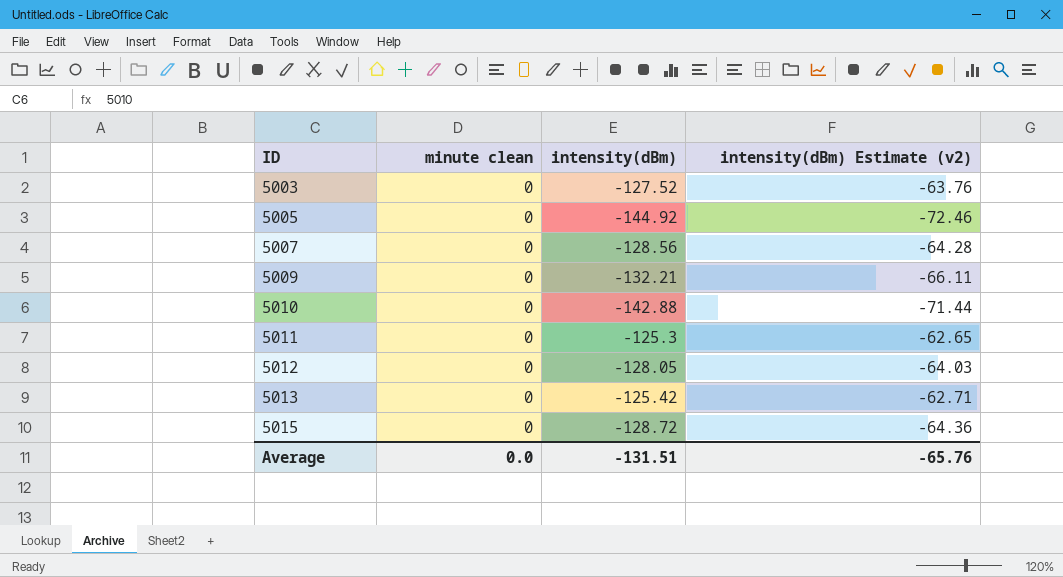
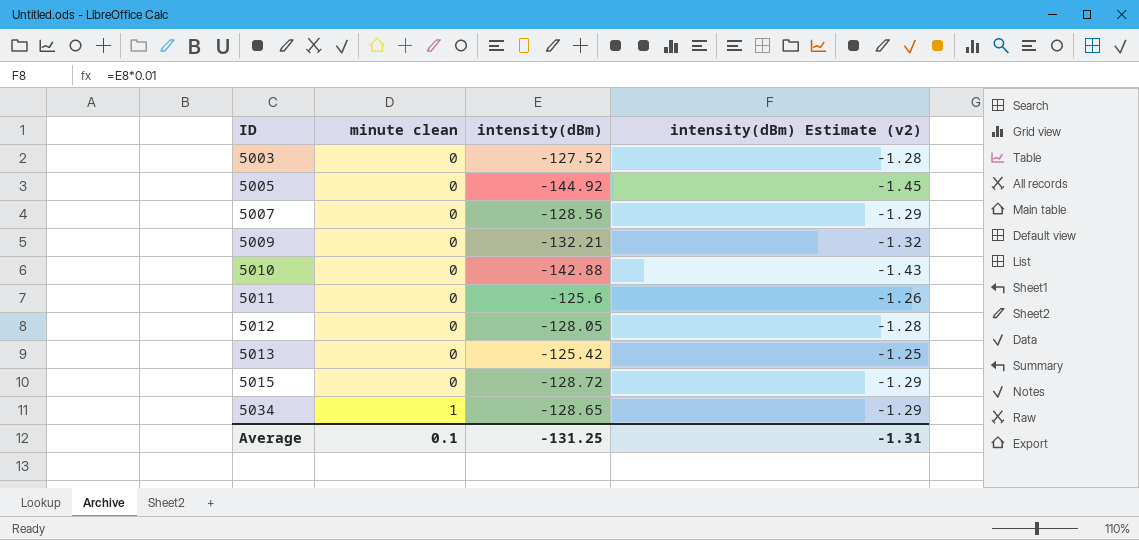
column intensity(dBm) Estimate (v2) | formula: [intensity(dBm)] * 0.5 -> [intensity(dBm)] * 0.01
5011 | intensity(dBm): -125.3 -> -125.6
row 5034: none -> 1 | -128.65 | -1.29
Average | minute clean: 0.0 -> 0.1
Average | intensity(dBm): -131.51 -> -131.25
Average | intensity(dBm) Estimate (v2): -65.76 -> -1.31

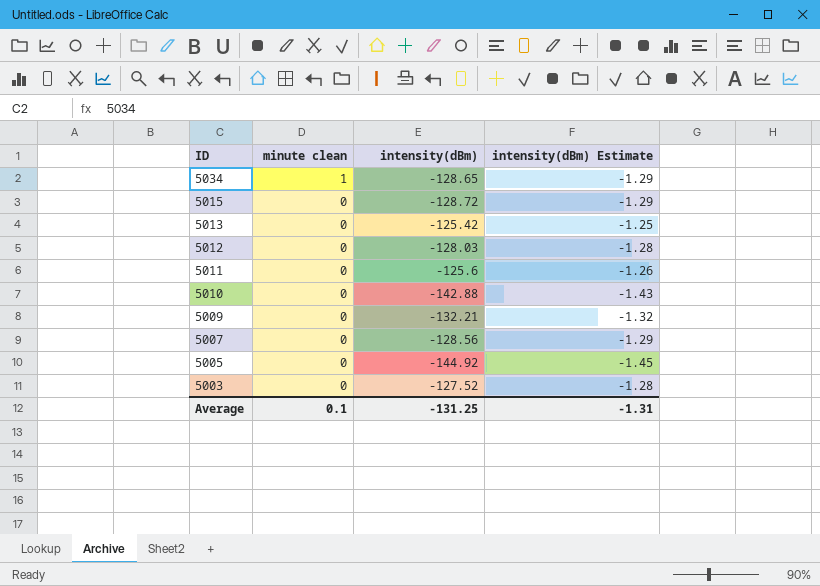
row order: ID ascending -> ID descending
column name: intensity(dBm) Estimate (v2) -> intensity(dBm) Estimate
5012 | intensity(dBm): -128.05 -> -128.03

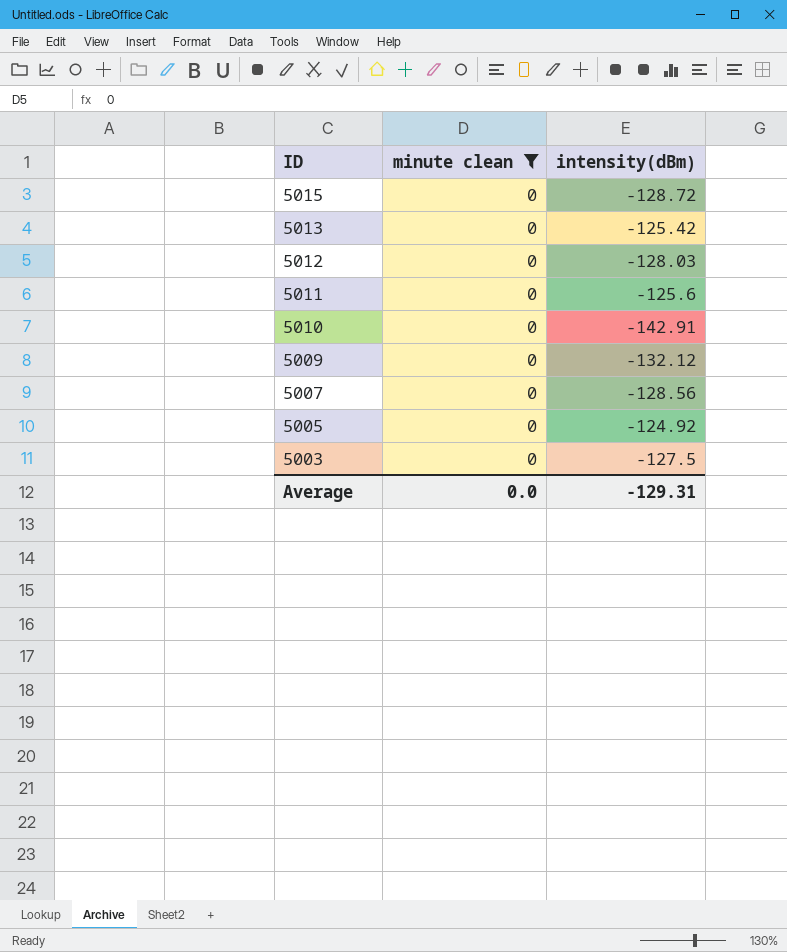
filter: none -> minute clean = 0
column intensity(dBm) Estimate | formula: [intensity(dBm)] * 0.01 -> none
5010 | intensity(dBm): -142.88 -> -142.91
5009 | intensity(dBm): -132.21 -> -132.12
5005 | intensity(dBm): -144.92 -> -124.92
5003 | intensity(dBm): -127.52 -> -127.5
Average | minute clean: 0.1 -> 0.0
Average | intensity(dBm): -131.25 -> -129.31

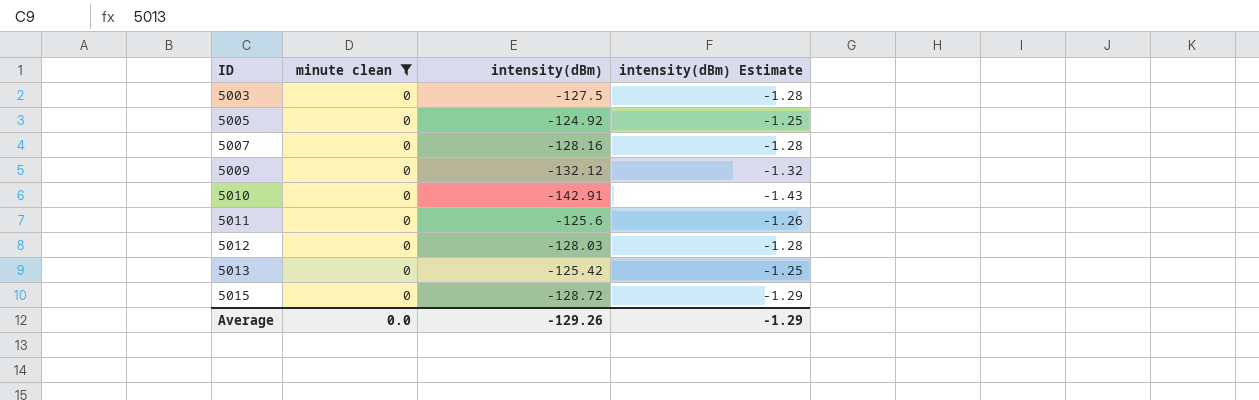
row order: ID descending -> ID ascending
column intensity(dBm) Estimate | formula: none -> [intensity(dBm)] * 0.01
5007 | intensity(dBm): -128.56 -> -128.16
Average | intensity(dBm): -129.31 -> -129.26

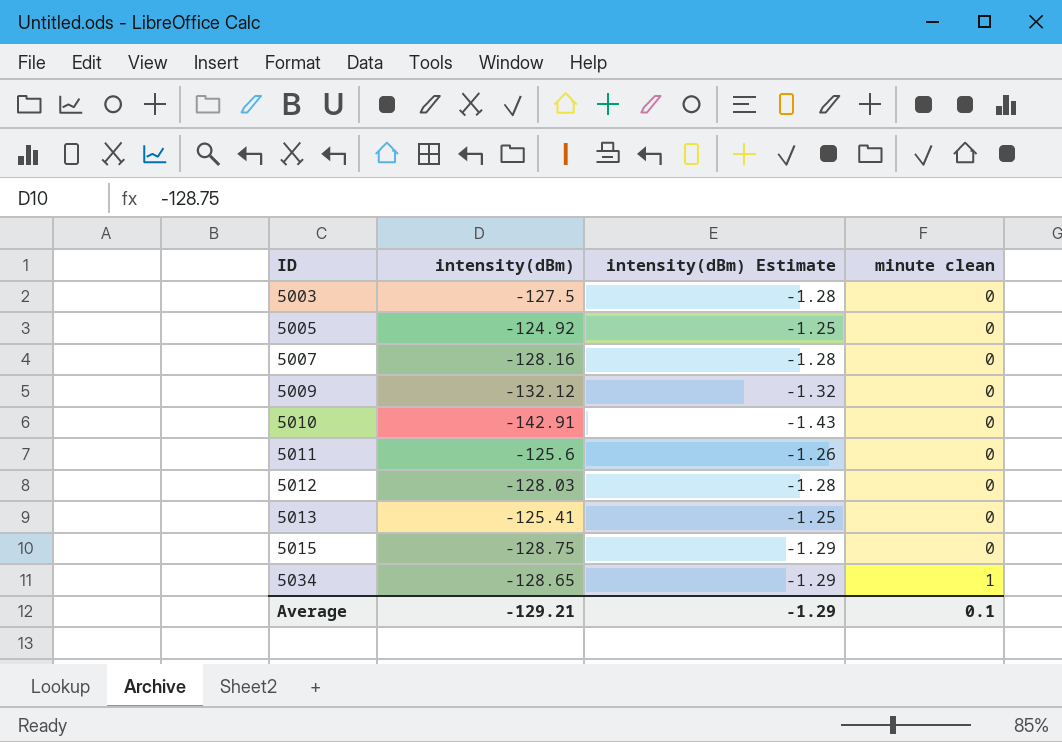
filter: minute clean = 0 -> none
column minute clean | position: 2 -> 4
5013 | intensity(dBm): -125.42 -> -125.41
5015 | intensity(dBm): -128.72 -> -128.75
Average | intensity(dBm): -129.26 -> -129.21
Average | minute clean: 0.0 -> 0.1

